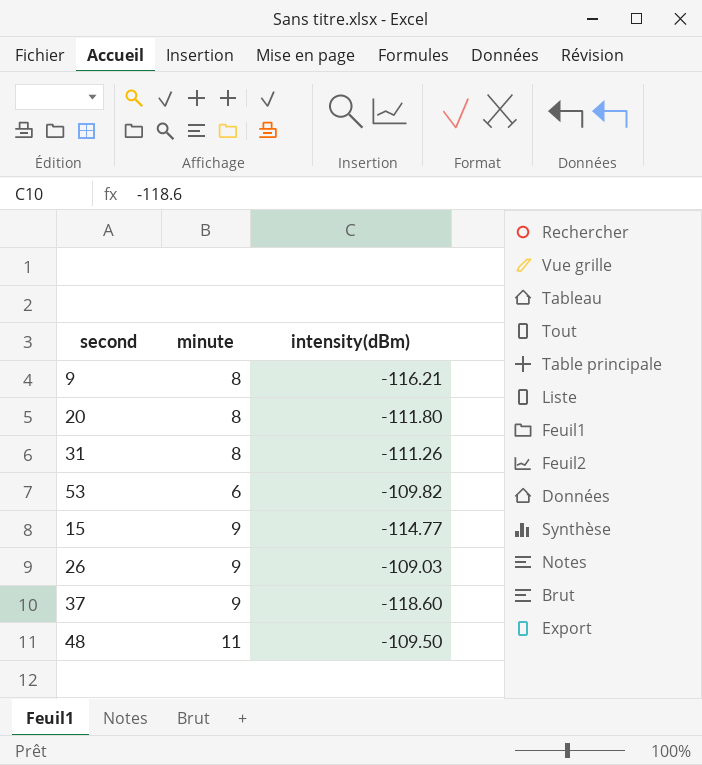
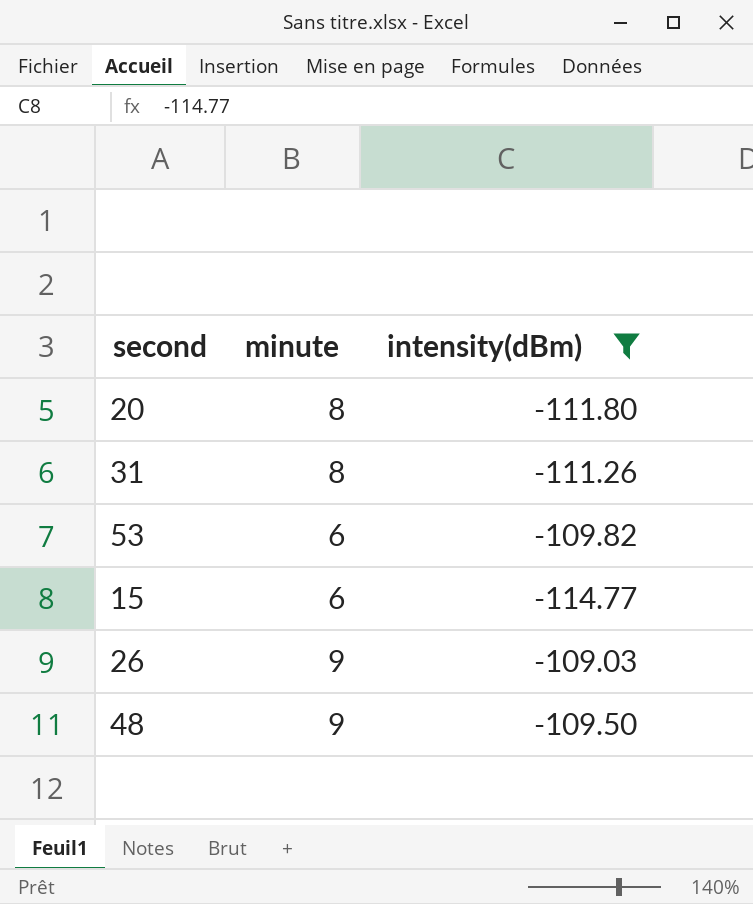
filter: none -> intensity(dBm) >= -114.77
15 | minute: 9 -> 6
48 | minute: 11 -> 9

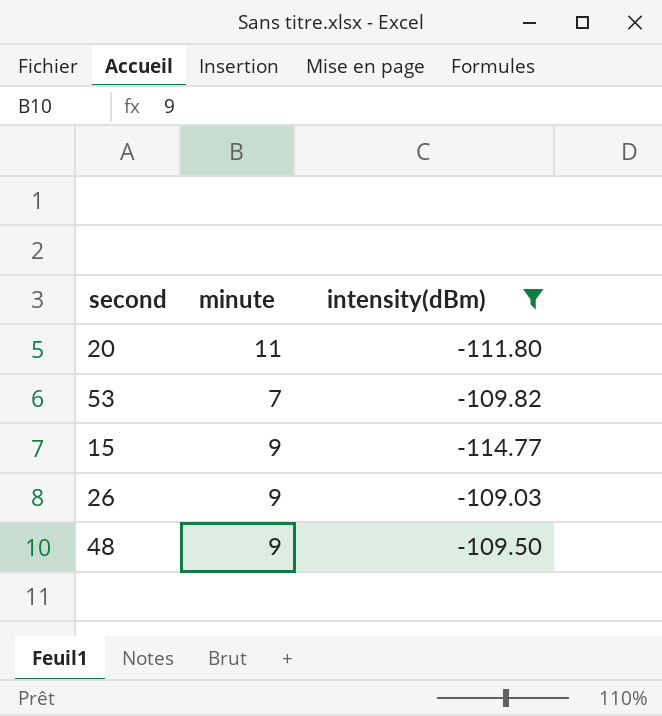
row 31: 8 | -111.26 -> none
20 | minute: 8 -> 11
53 | minute: 6 -> 7
15 | minute: 6 -> 9

